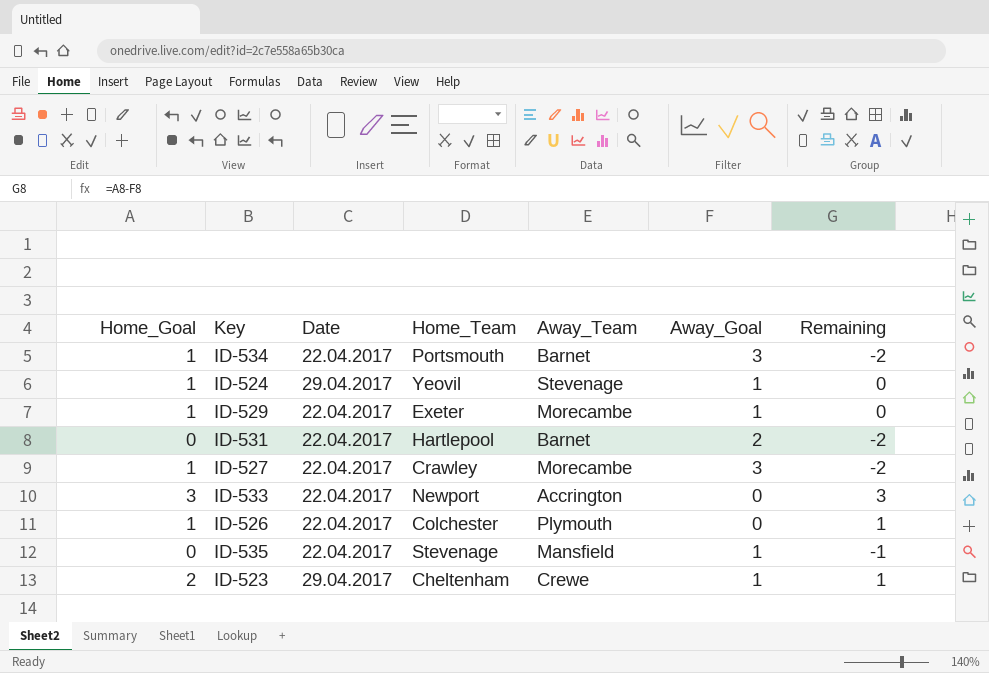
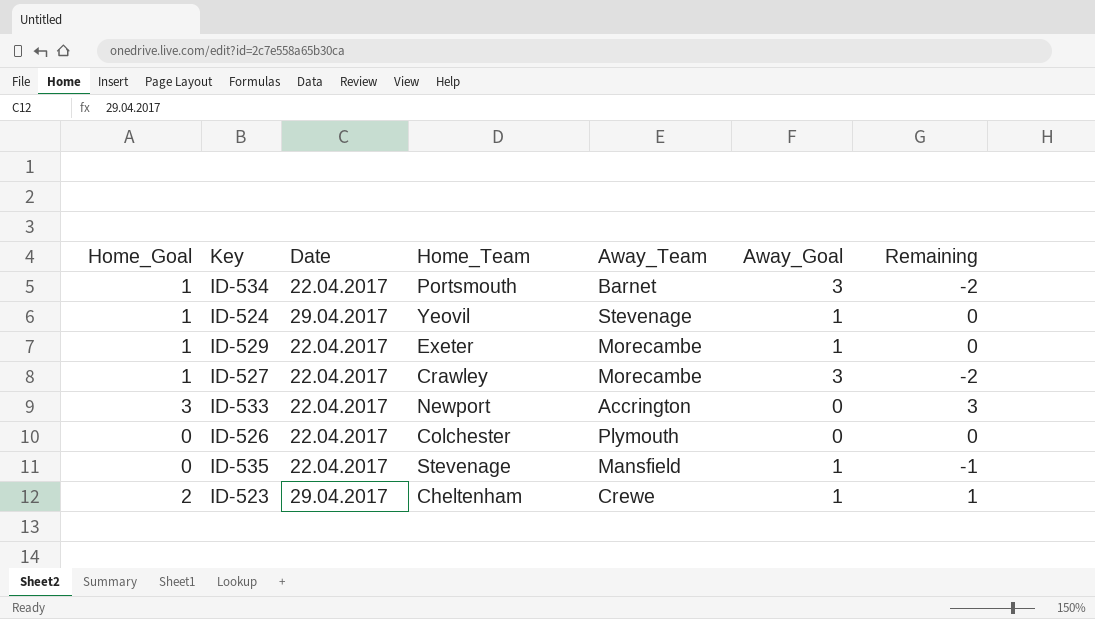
row ID-531: 0 | 22.04.2017 | Hartlepool | Barnet | 2 | -2 -> none
ID-526 | Home_Goal: 1 -> 0
ID-526 | Remaining: 1 -> 0

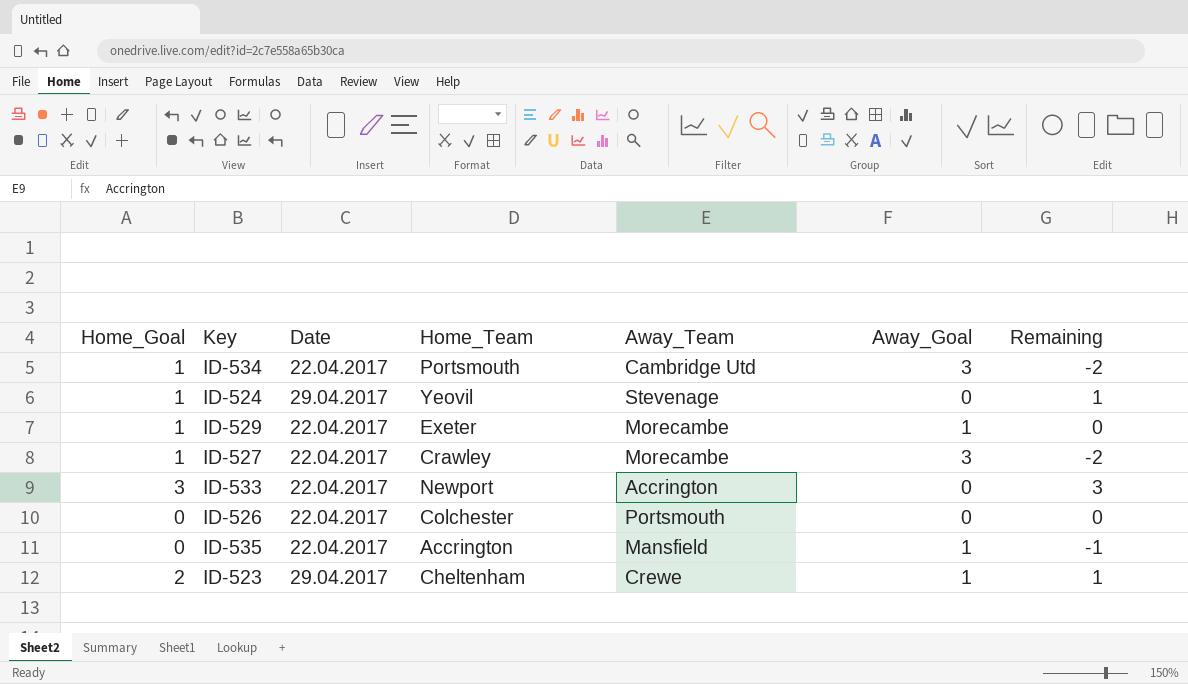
ID-534 | Away_Team: Barnet -> Cambridge Utd
ID-524 | Away_Goal: 1 -> 0
ID-524 | Remaining: 0 -> 1
ID-526 | Away_Team: Plymouth -> Portsmouth
ID-535 | Home_Team: Stevenage -> Accrington

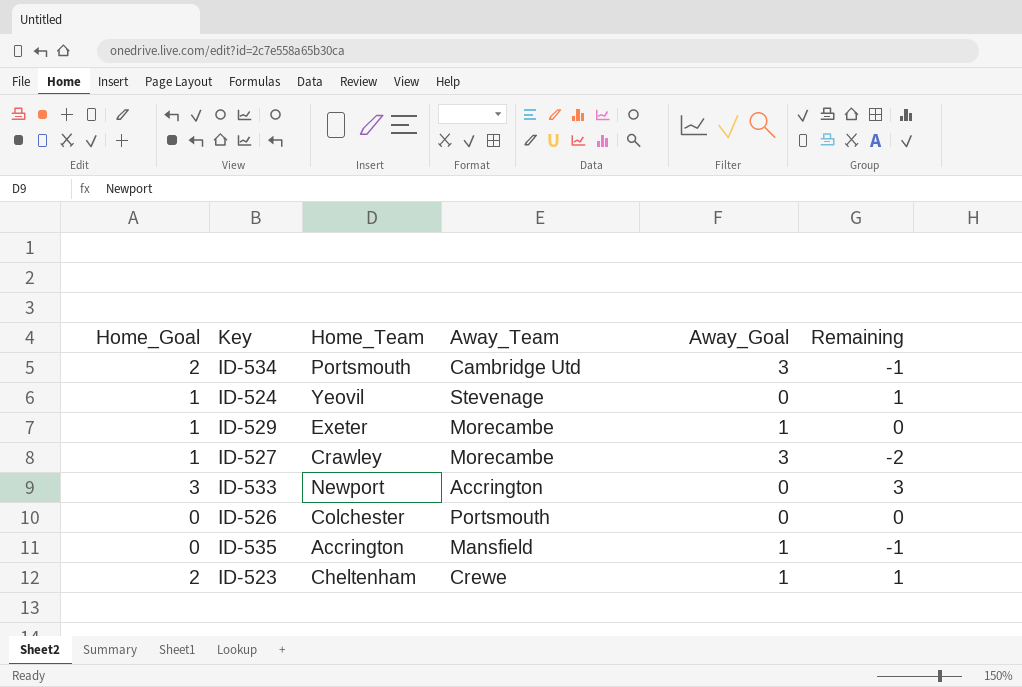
column Date | position: 3 -> none
ID-534 | Home_Goal: 1 -> 2
ID-534 | Remaining: -2 -> -1

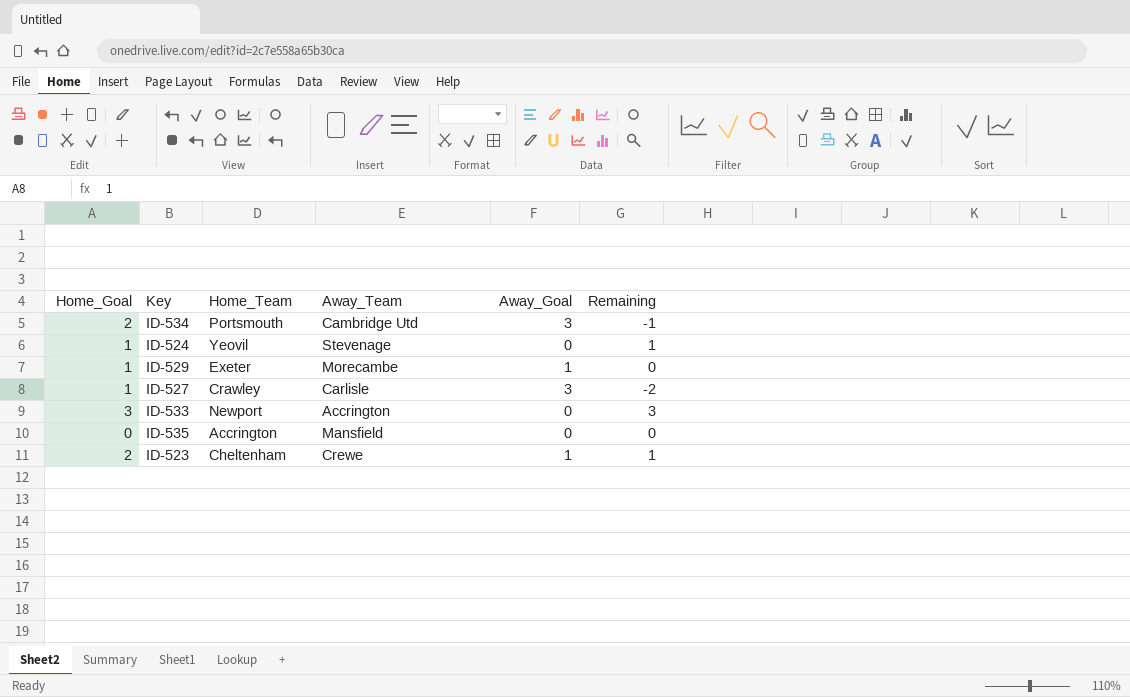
row ID-526: 0 | Colchester | Portsmouth | 0 | 0 -> none
ID-527 | Away_Team: Morecambe -> Carlisle
ID-535 | Away_Goal: 1 -> 0
ID-535 | Remaining: -1 -> 0

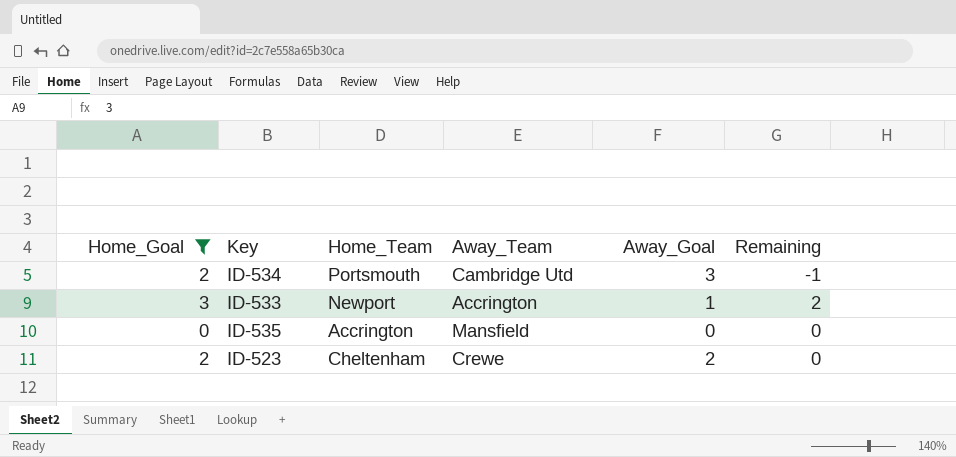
filter: none -> Home_Goal != 1
ID-533 | Away_Goal: 0 -> 1
ID-533 | Remaining: 3 -> 2
ID-523 | Away_Goal: 1 -> 2
ID-523 | Remaining: 1 -> 0

